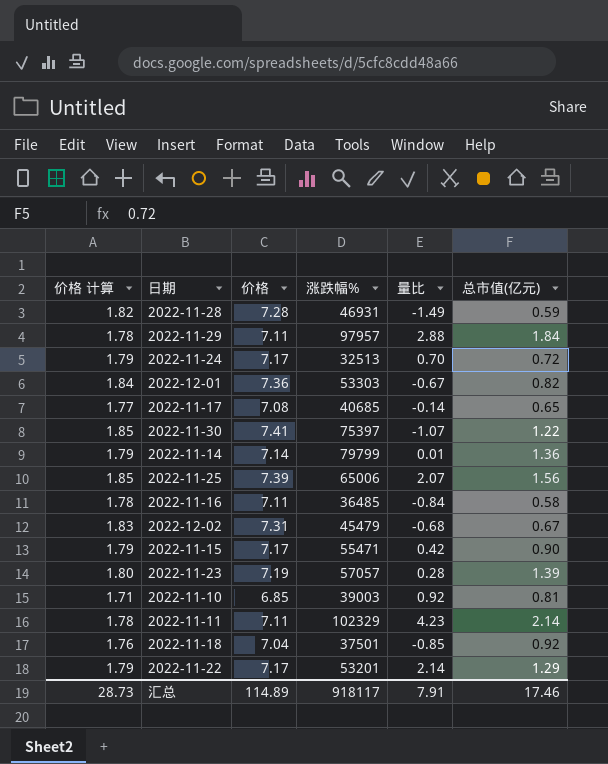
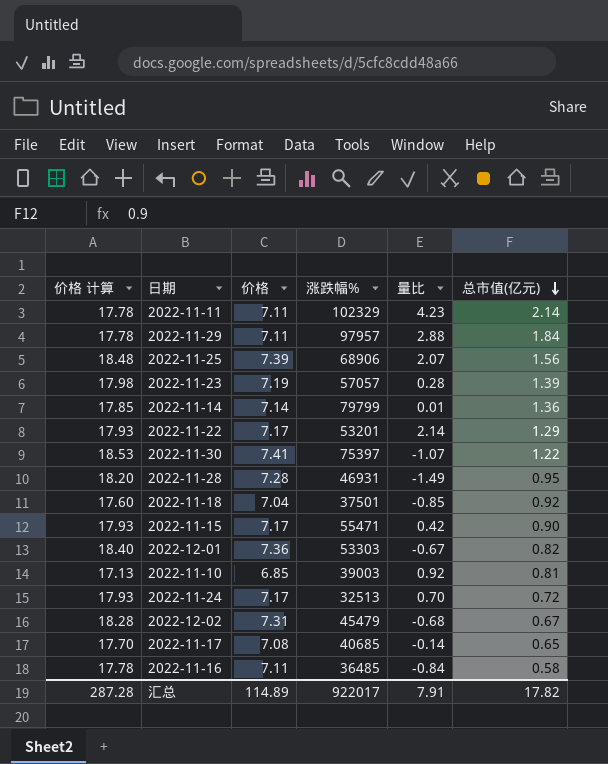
row order: none -> 总市值(亿元) descending
column 价格 计算 | formula: [价格] * 0.25 -> [价格] * 2.5
2022-11-25 | 涨跌幅%: 65006 -> 68906
2022-11-28 | 总市值(亿元): 0.59 -> 0.95
汇总 | 价格 计算: 28.73 -> 287.28
汇总 | 涨跌幅%: 918117 -> 922017
汇总 | 总市值(亿元): 17.46 -> 17.82

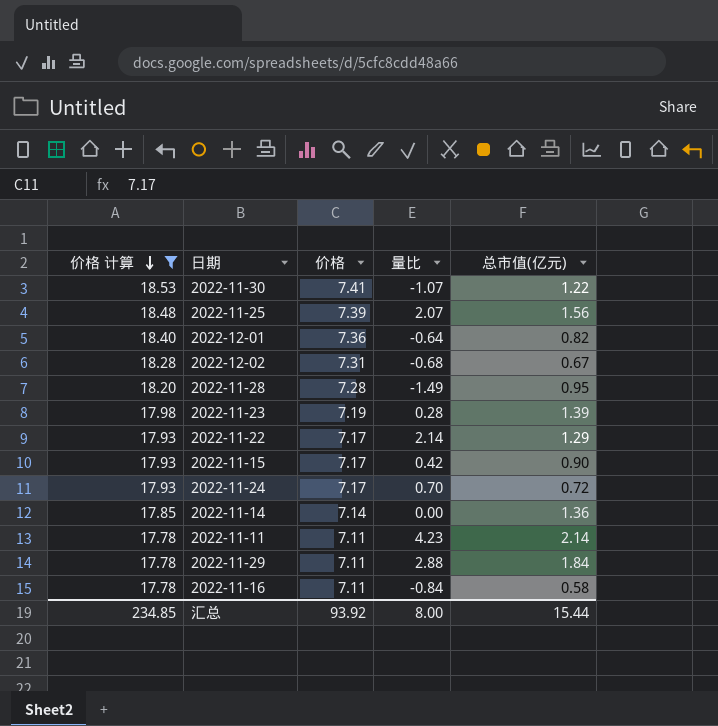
filter: none -> 价格 计算 >= 17.78
row order: 总市值(亿元) descending -> 价格 计算 descending
column 涨跌幅% | position: 4 -> none
2022-12-01 | 量比: -0.67 -> -0.64
2022-11-14 | 量比: 0.01 -> 0.00
汇总 | 价格 计算: 287.28 -> 234.85
汇总 | 价格: 114.89 -> 93.92
汇总 | 量比: 7.91 -> 8.00
汇总 | 总市值(亿元): 17.82 -> 15.44

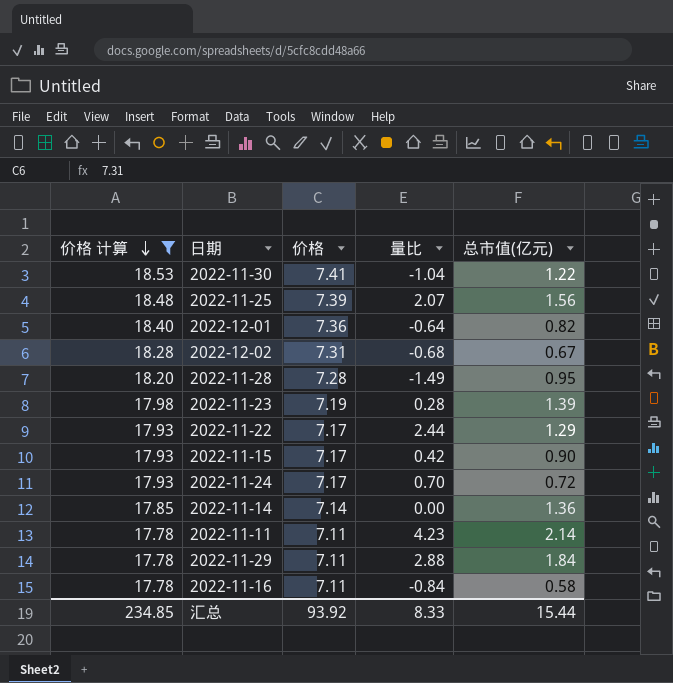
2022-11-30 | 量比: -1.07 -> -1.04
2022-11-22 | 量比: 2.14 -> 2.44
汇总 | 量比: 8.00 -> 8.33

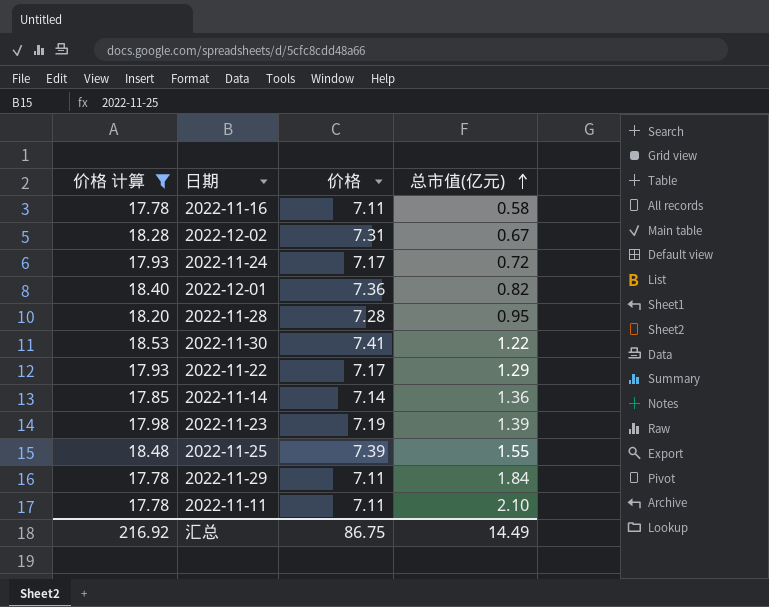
row order: 价格 计算 descending -> 总市值(亿元) ascending
column 量比 | position: 4 -> none
row 2022-11-15: 17.93 | 7.17 | 0.42 | 0.90 -> none
2022-11-25 | 总市值(亿元): 1.56 -> 1.55
2022-11-11 | 总市值(亿元): 2.14 -> 2.10
汇总 | 价格 计算: 234.85 -> 216.92
汇总 | 价格: 93.92 -> 86.75
汇总 | 总市值(亿元): 15.44 -> 14.49

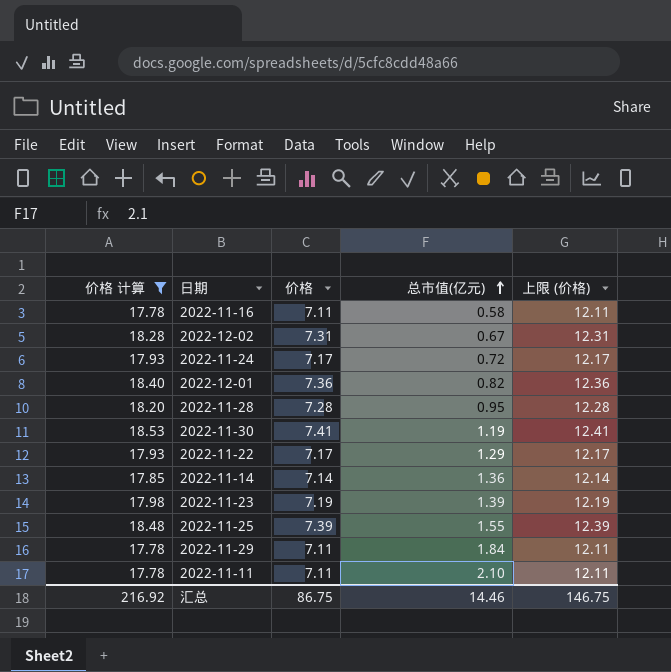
column 上限 (价格) | formula: none -> [价格] + 5
2022-11-30 | 总市值(亿元): 1.22 -> 1.19
汇总 | 总市值(亿元): 14.49 -> 14.46

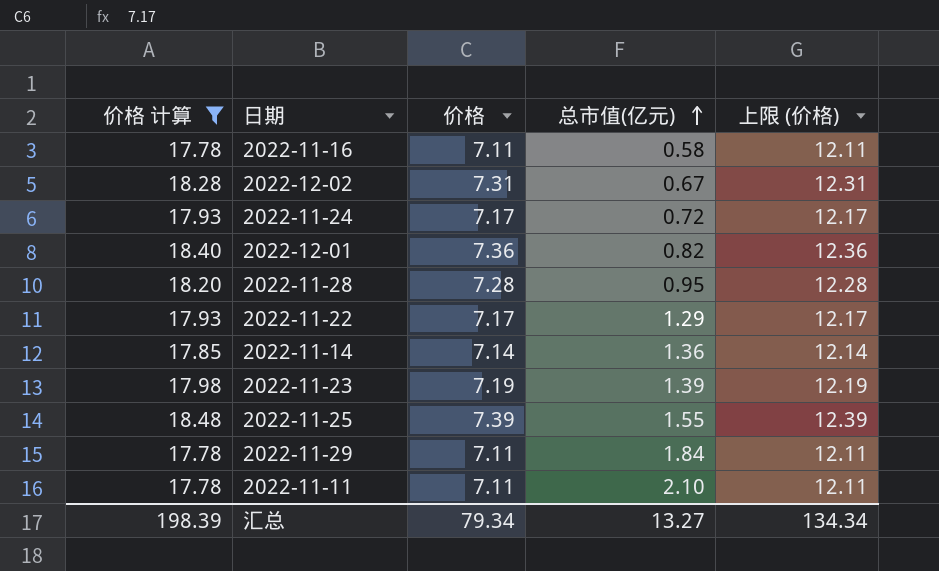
row 2022-11-30: 18.53 | 7.41 | 1.19 | 12.41 -> none
汇总 | 价格 计算: 216.92 -> 198.39
汇总 | 价格: 86.75 -> 79.34
汇总 | 总市值(亿元): 14.46 -> 13.27
汇总 | 上限 (价格): 146.75 -> 134.34

